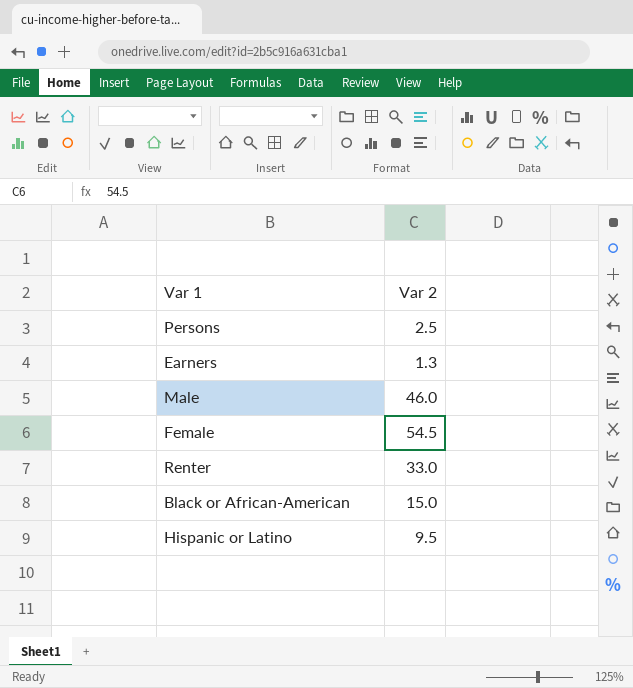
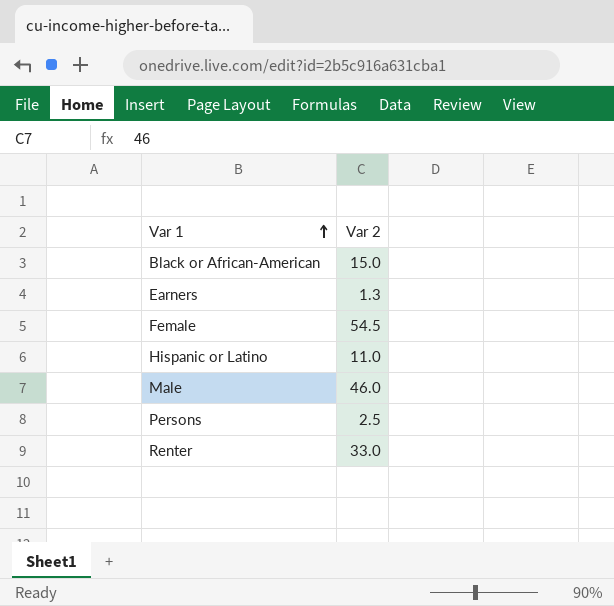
row order: none -> Var 1 ascending
Hispanic or Latino | Var 2: 9.5 -> 11.0

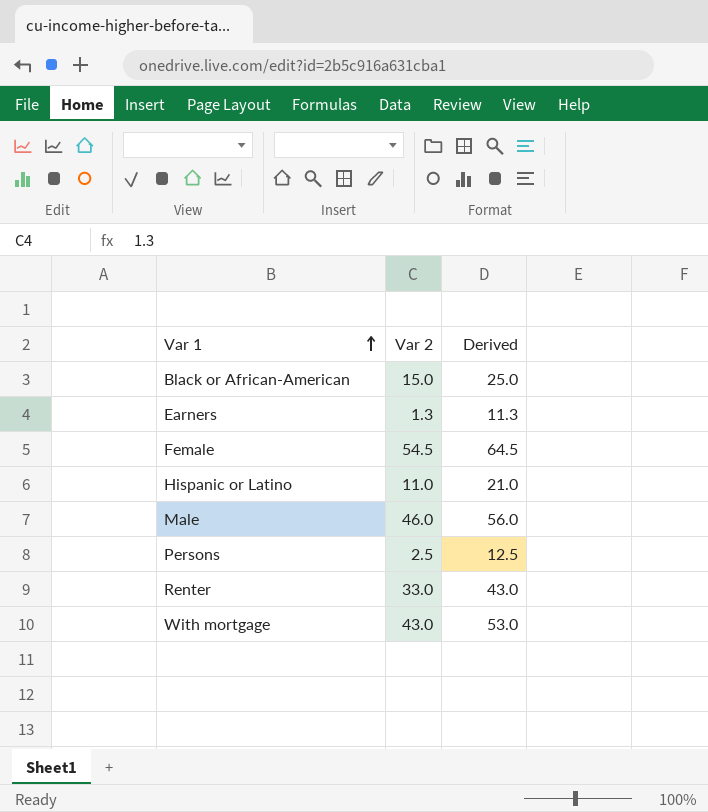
column Derived | formula: none -> [Var 2] + 10
row With mortgage: none -> 43.0 | 53.0

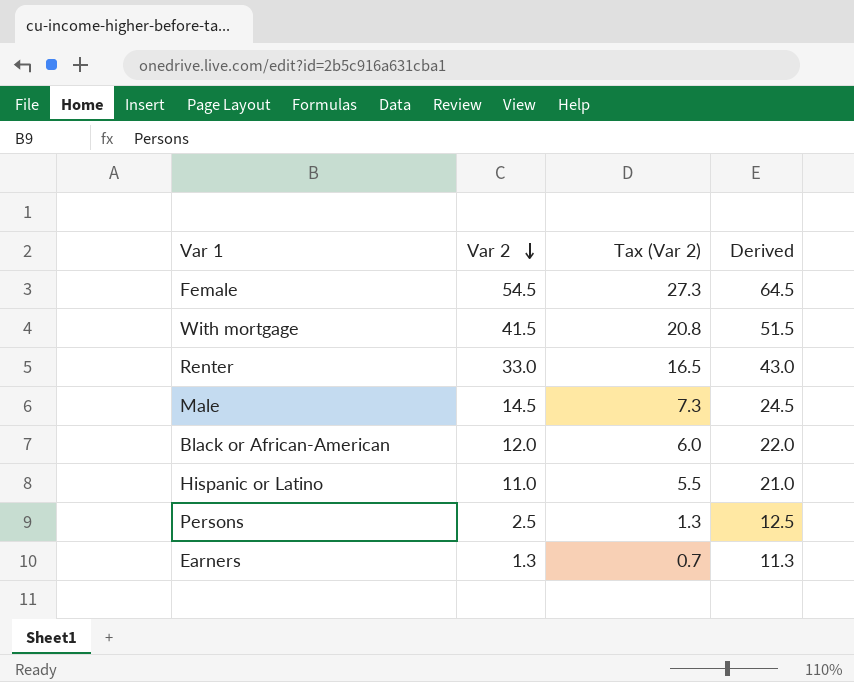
row order: Var 1 ascending -> Var 2 descending
column Tax (Var 2) | formula: none -> [Var 2] * 0.5
With mortgage | Var 2: 43.0 -> 41.5
With mortgage | Derived: 53.0 -> 51.5
Male | Var 2: 46.0 -> 14.5
Male | Derived: 56.0 -> 24.5
Black or African-American | Var 2: 15.0 -> 12.0
Black or African-American | Derived: 25.0 -> 22.0

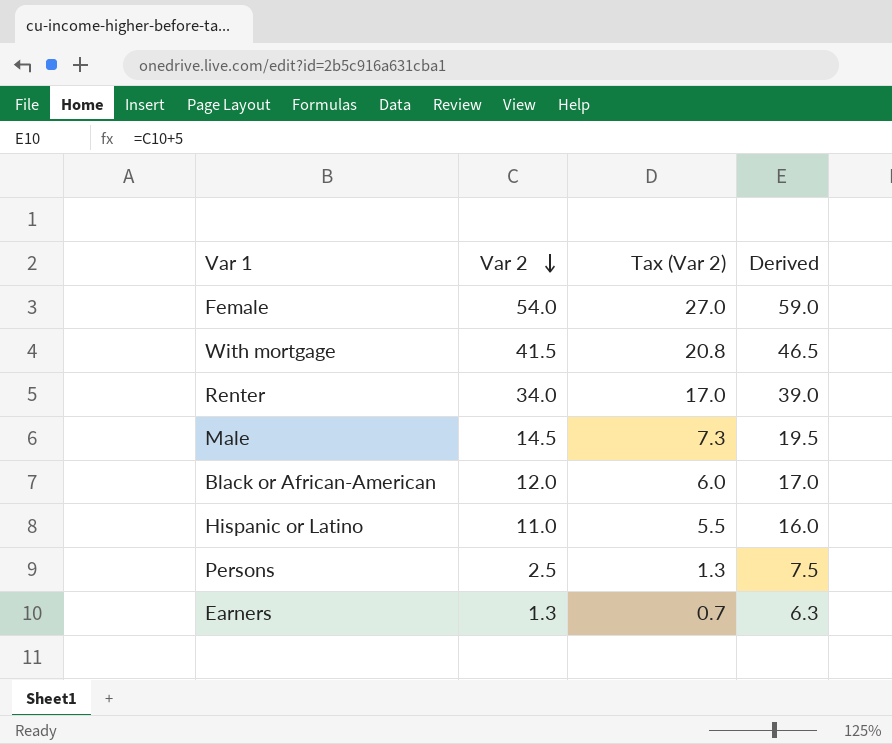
column Derived | formula: [Var 2] + 10 -> [Var 2] + 5
Female | Var 2: 54.5 -> 54.0
Female | Tax (Var 2): 27.3 -> 27.0
Renter | Var 2: 33.0 -> 34.0
Renter | Tax (Var 2): 16.5 -> 17.0

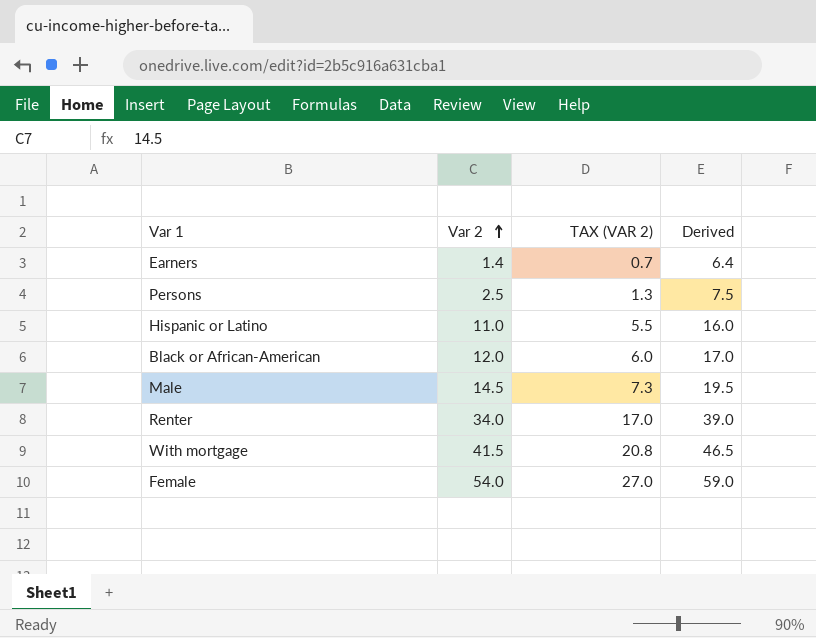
row order: Var 2 descending -> Var 2 ascending
column name: Tax (Var 2) -> TAX (VAR 2)
Earners | Var 2: 1.3 -> 1.4
Earners | Derived: 6.3 -> 6.4

